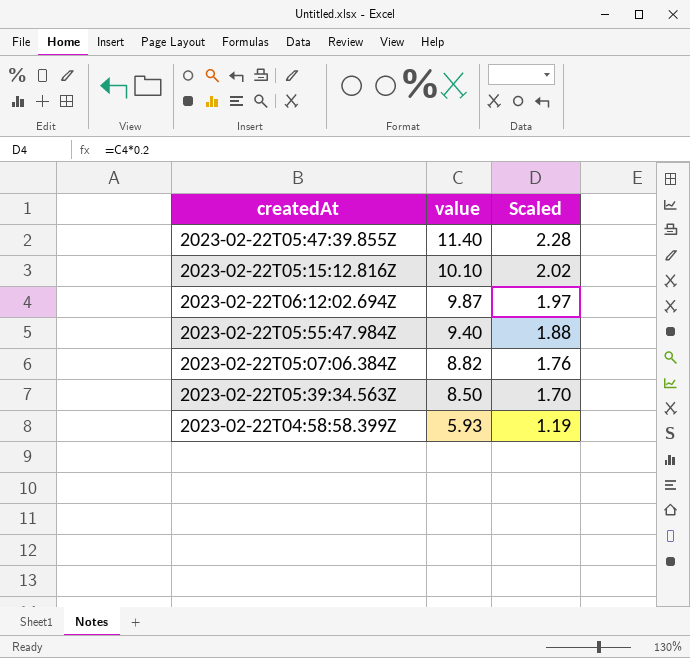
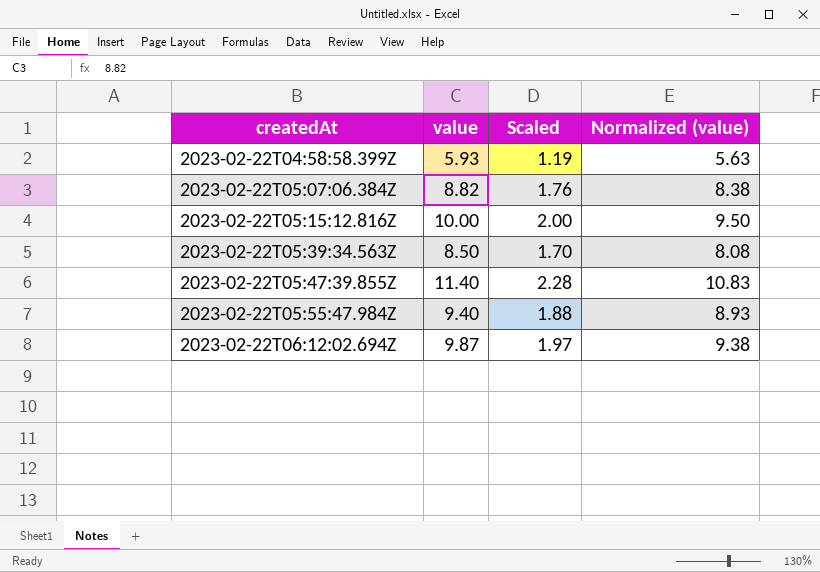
row order: value descending -> createdAt ascending
column Normalized (value) | formula: none -> [value] * 0.95
2023-02-22T05:15:12.816Z | value: 10.10 -> 10.00
2023-02-22T05:15:12.816Z | Scaled: 2.02 -> 2.00

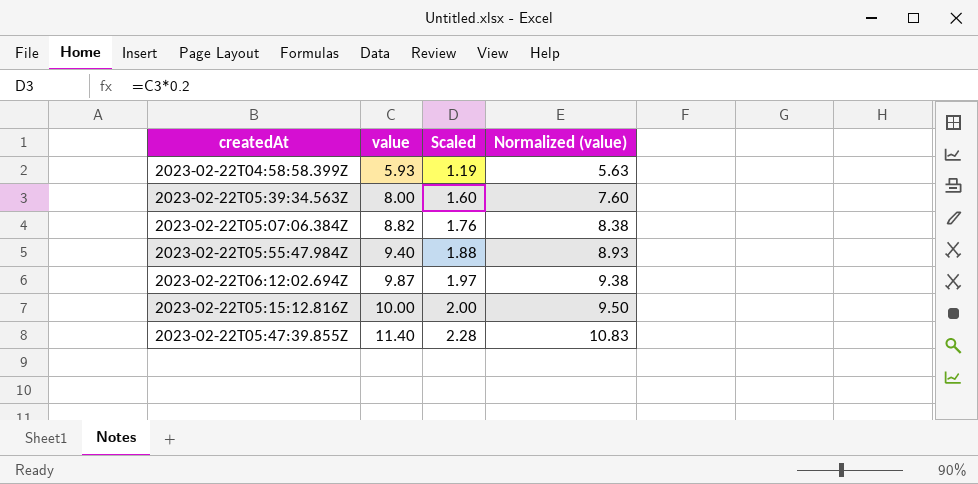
row order: createdAt ascending -> value ascending
2023-02-22T05:39:34.563Z | value: 8.50 -> 8.00
2023-02-22T05:39:34.563Z | Scaled: 1.70 -> 1.60
2023-02-22T05:39:34.563Z | Normalized (value): 8.08 -> 7.60

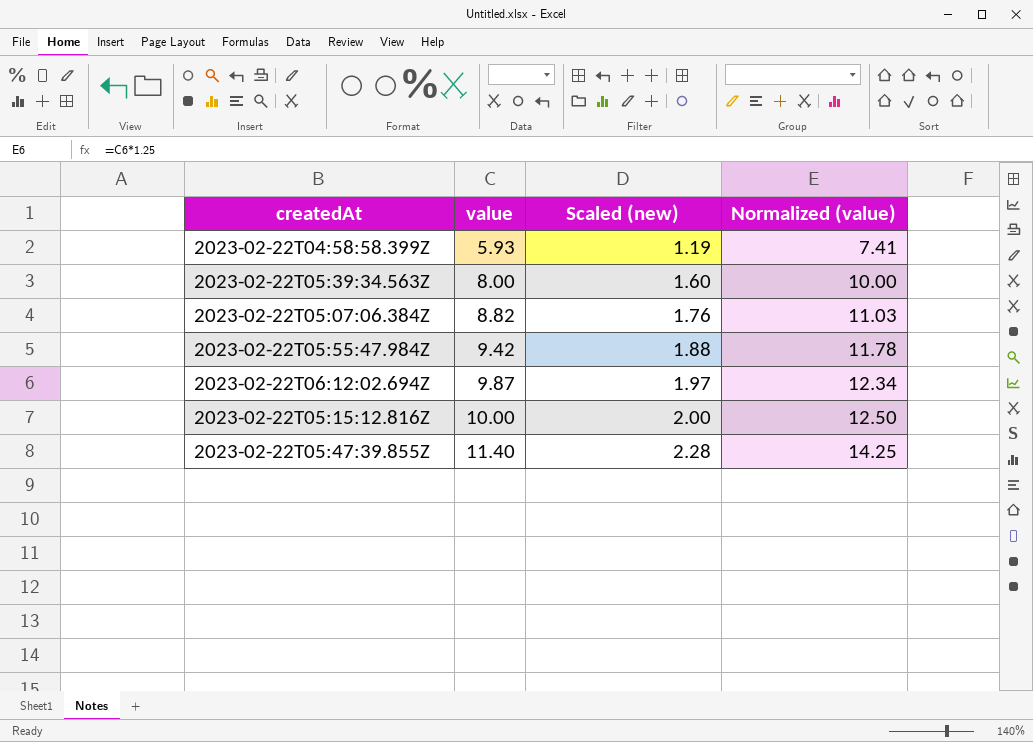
column name: Scaled -> Scaled (new)
column Normalized (value) | formula: [value] * 0.95 -> [value] * 1.25
2023-02-22T05:55:47.984Z | value: 9.40 -> 9.42

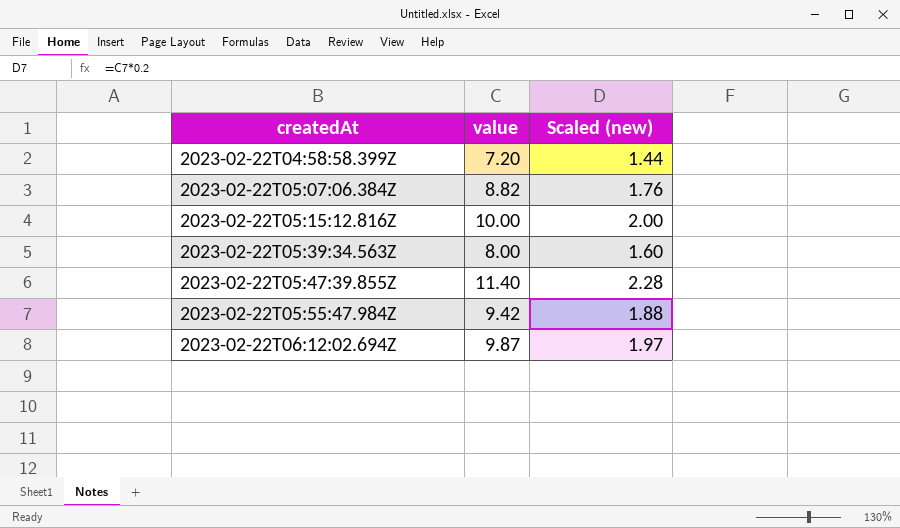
row order: value ascending -> createdAt ascending
column Normalized (value) | formula: [value] * 1.25 -> none
2023-02-22T04:58:58.399Z | value: 5.93 -> 7.20
2023-02-22T04:58:58.399Z | Scaled (new): 1.19 -> 1.44

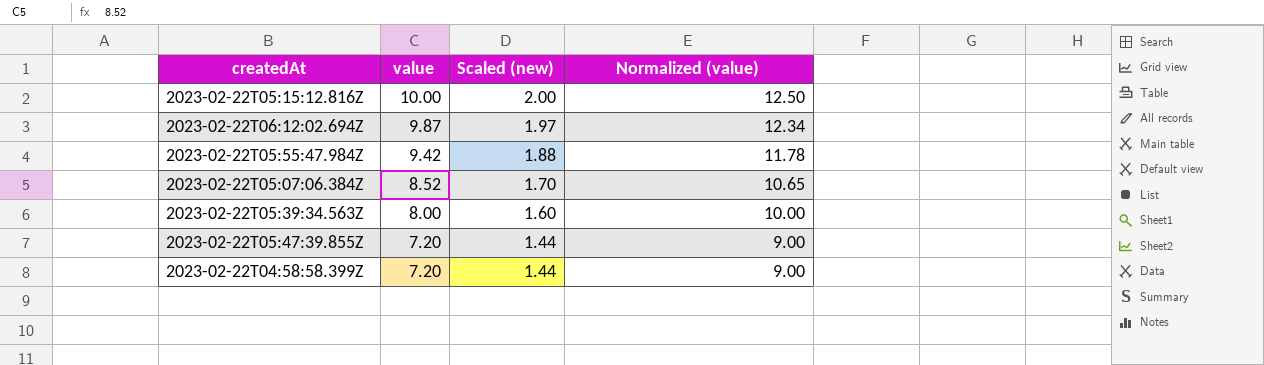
row order: createdAt ascending -> value descending
column Normalized (value) | formula: none -> [value] * 1.25
2023-02-22T05:07:06.384Z | value: 8.82 -> 8.52
2023-02-22T05:07:06.384Z | Scaled (new): 1.76 -> 1.70
2023-02-22T05:47:39.855Z | value: 11.40 -> 7.20
2023-02-22T05:47:39.855Z | Scaled (new): 2.28 -> 1.44

